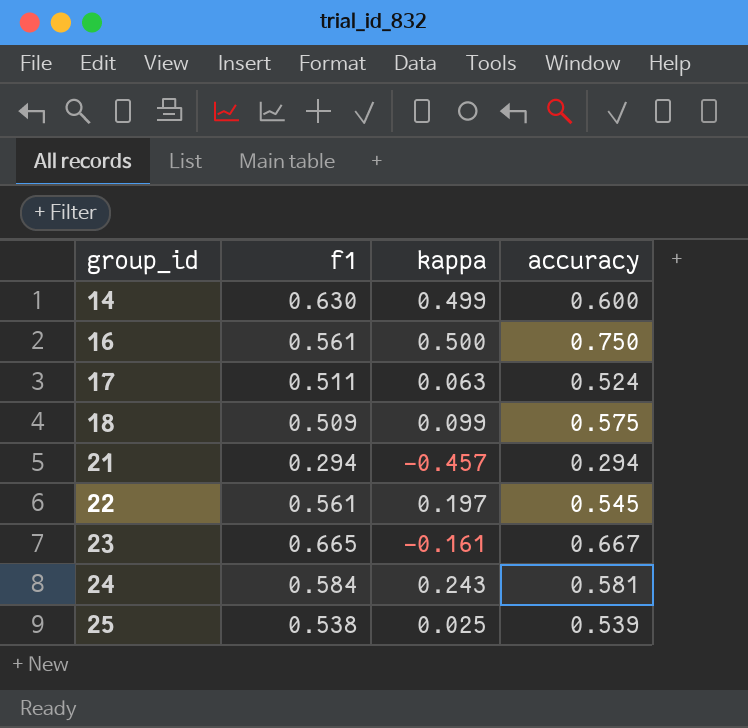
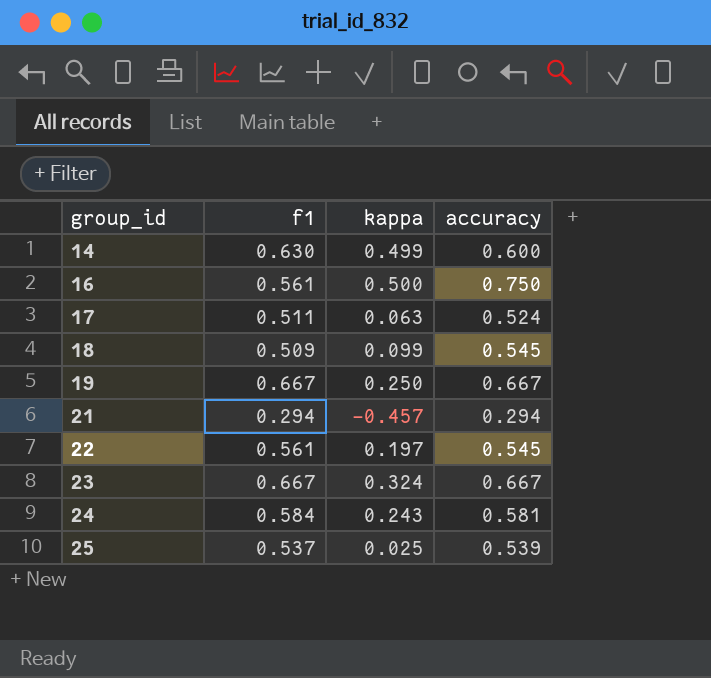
18 | accuracy: 0.575 -> 0.545
row 19: none -> 0.667 | 0.250 | 0.667
23 | f1: 0.665 -> 0.667
23 | kappa: -0.161 -> 0.324
25 | f1: 0.538 -> 0.537

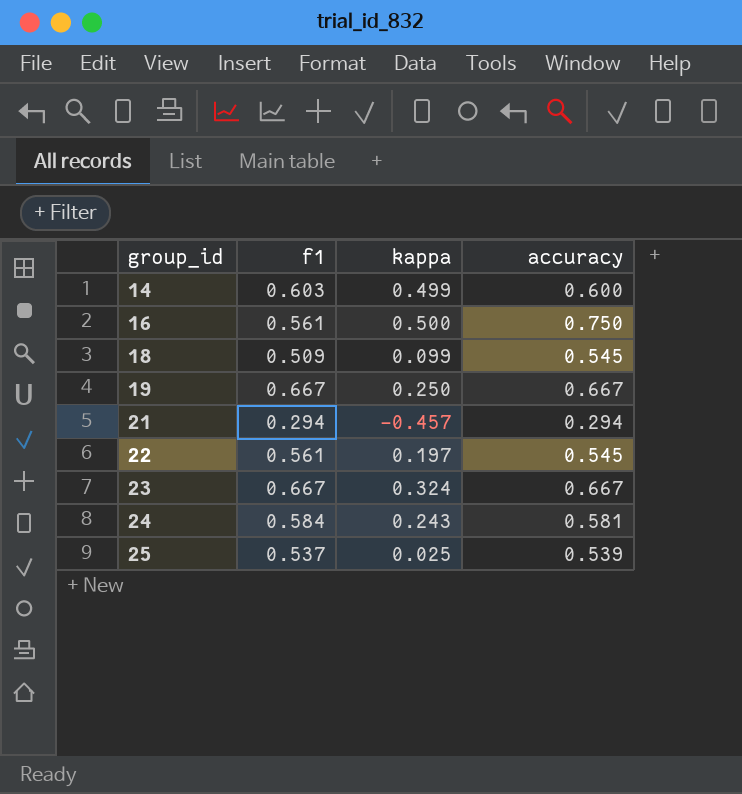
row 17: 0.511 | 0.063 | 0.524 -> none
14 | f1: 0.630 -> 0.603

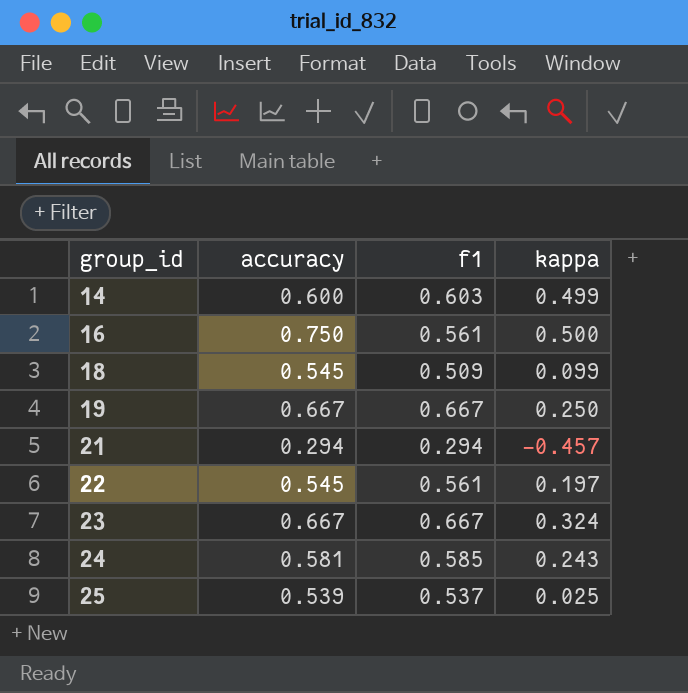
column accuracy | position: 4 -> 2
24 | f1: 0.584 -> 0.585

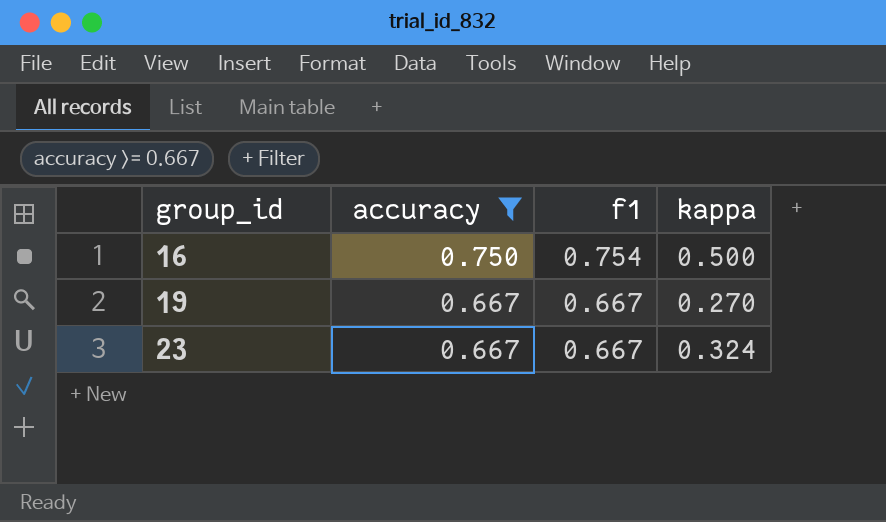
filter: none -> accuracy >= 0.667
16 | f1: 0.561 -> 0.754
19 | kappa: 0.250 -> 0.270

